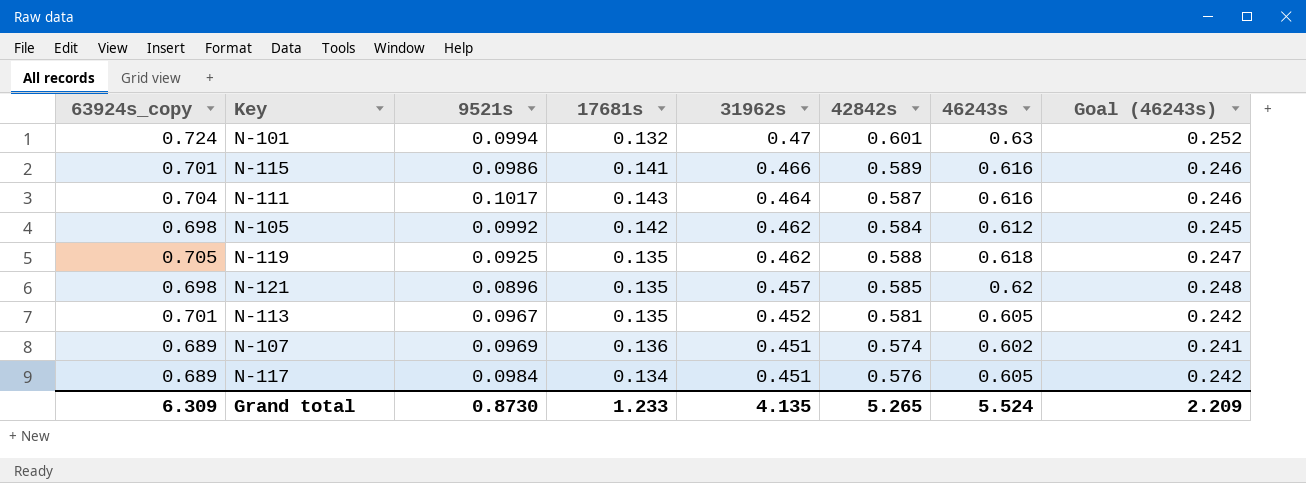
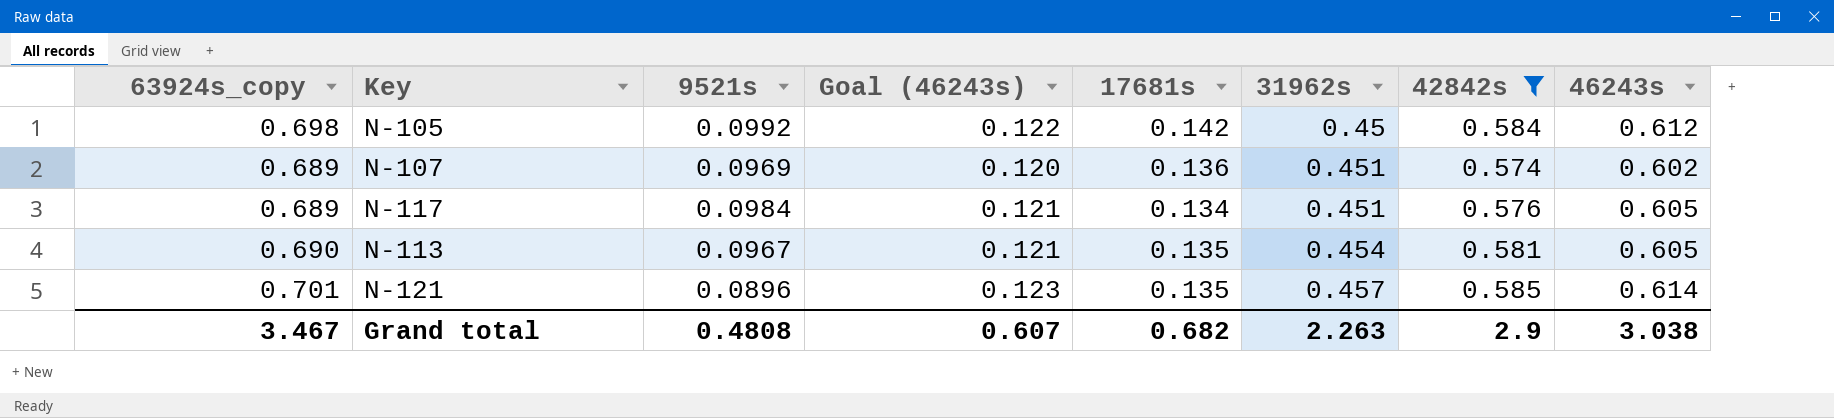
filter: none -> 42842s <= 0.585
row order: 31962s descending -> 31962s ascending
column Goal (46243s) | formula: [46243s] * 0.4 -> [46243s] * 0.2
column Goal (46243s) | position: 8 -> 4
N-105 | 31962s: 0.462 -> 0.45
N-113 | 63924s_copy: 0.701 -> 0.690
N-113 | 31962s: 0.452 -> 0.454
N-121 | 63924s_copy: 0.698 -> 0.701
N-121 | 46243s: 0.62 -> 0.614
Grand total | 63924s_copy: 6.309 -> 3.467
Grand total | 9521s: 0.8730 -> 0.4808
Grand total | Goal (46243s): 2.209 -> 0.607
Grand total | 17681s: 1.233 -> 0.682
Grand total | 31962s: 4.135 -> 2.263
Grand total | 42842s: 5.265 -> 2.9
Grand total | 46243s: 5.524 -> 3.038

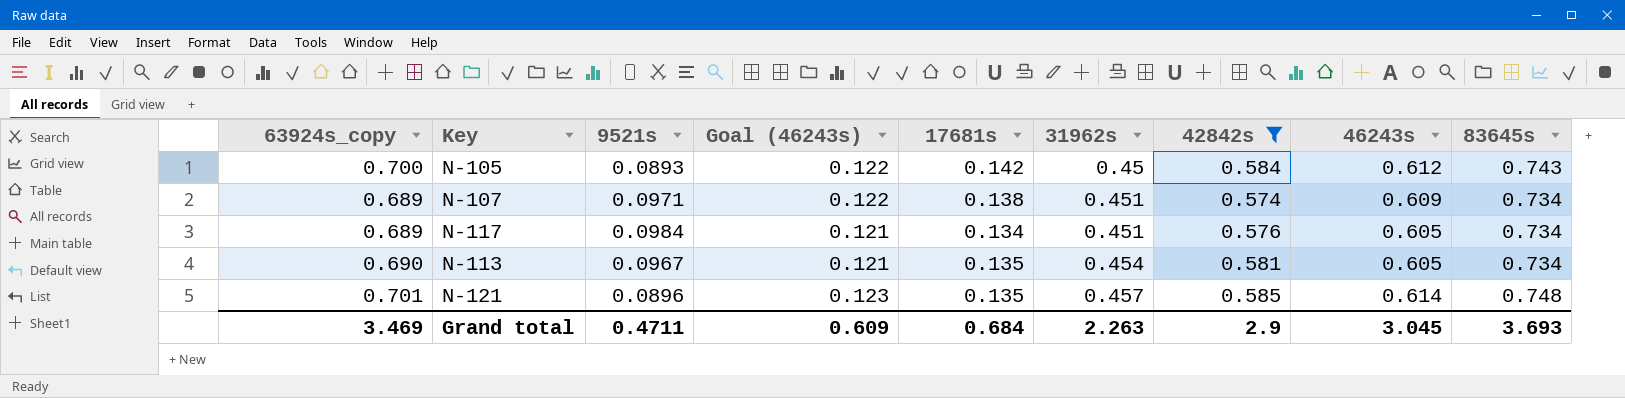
column 83645s | position: none -> 9
N-105 | 63924s_copy: 0.698 -> 0.700
N-105 | 9521s: 0.0992 -> 0.0893
N-107 | 9521s: 0.0969 -> 0.0971
N-107 | Goal (46243s): 0.120 -> 0.122
N-107 | 17681s: 0.136 -> 0.138
N-107 | 46243s: 0.602 -> 0.609
Grand total | 63924s_copy: 3.467 -> 3.469
Grand total | 9521s: 0.4808 -> 0.4711
Grand total | Goal (46243s): 0.607 -> 0.609
Grand total | 17681s: 0.682 -> 0.684
Grand total | 46243s: 3.038 -> 3.045

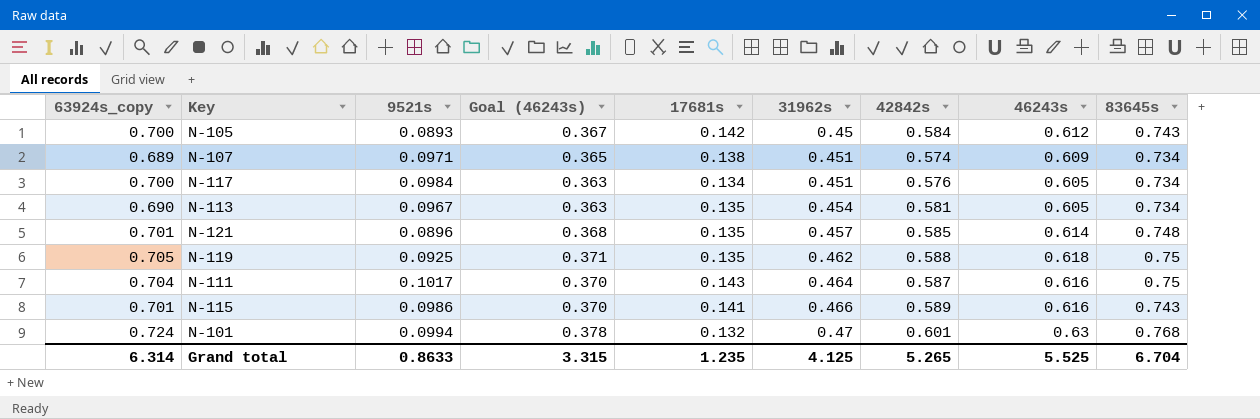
filter: 42842s <= 0.585 -> none
column Goal (46243s) | formula: [46243s] * 0.2 -> [46243s] * 0.6
N-117 | 63924s_copy: 0.689 -> 0.700
Grand total | 63924s_copy: 3.469 -> 6.314
Grand total | 9521s: 0.4711 -> 0.8633
Grand total | Goal (46243s): 0.609 -> 3.315
Grand total | 17681s: 0.684 -> 1.235
Grand total | 31962s: 2.263 -> 4.125
Grand total | 42842s: 2.9 -> 5.265
Grand total | 46243s: 3.045 -> 5.525
Grand total | 83645s: 3.693 -> 6.704

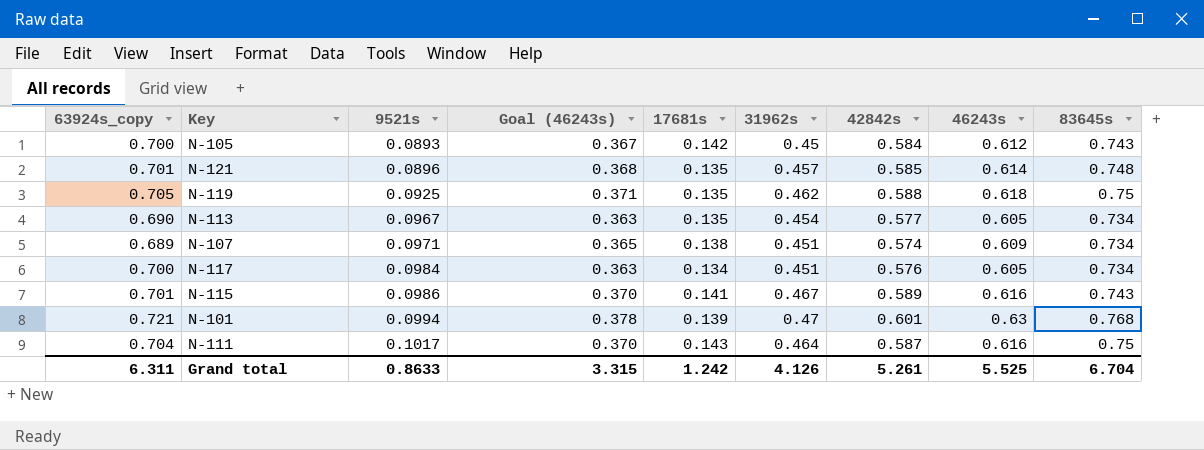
row order: 31962s ascending -> 9521s ascending
N-113 | 42842s: 0.581 -> 0.577
N-115 | 31962s: 0.466 -> 0.467
N-101 | 63924s_copy: 0.724 -> 0.721
N-101 | 17681s: 0.132 -> 0.139
Grand total | 63924s_copy: 6.314 -> 6.311
Grand total | 17681s: 1.235 -> 1.242
Grand total | 31962s: 4.125 -> 4.126
Grand total | 42842s: 5.265 -> 5.261

